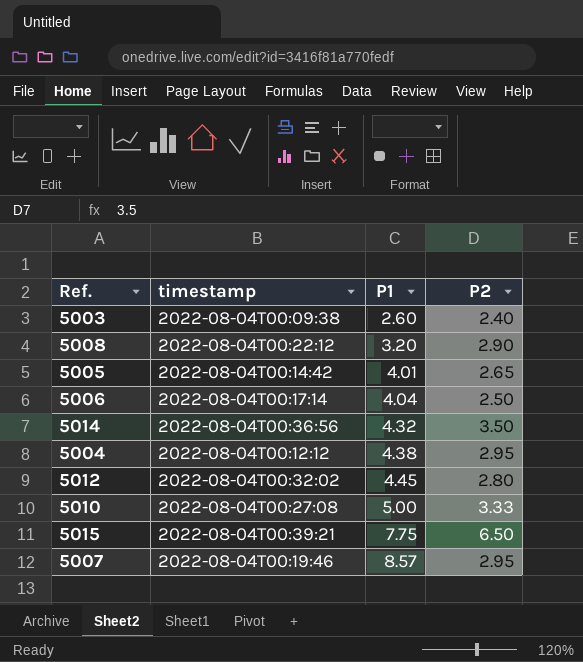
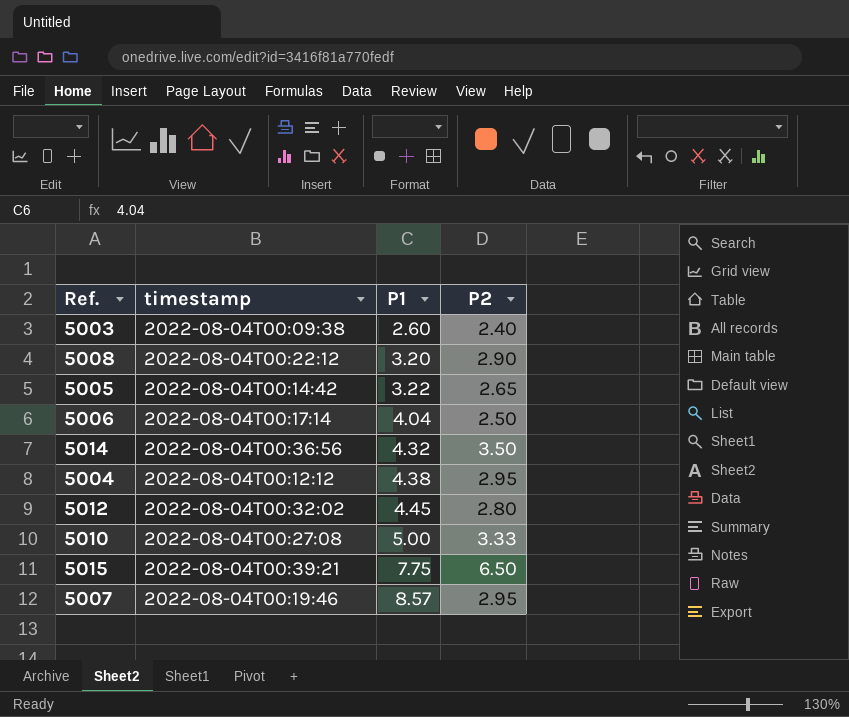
5005 | P1: 4.01 -> 3.22

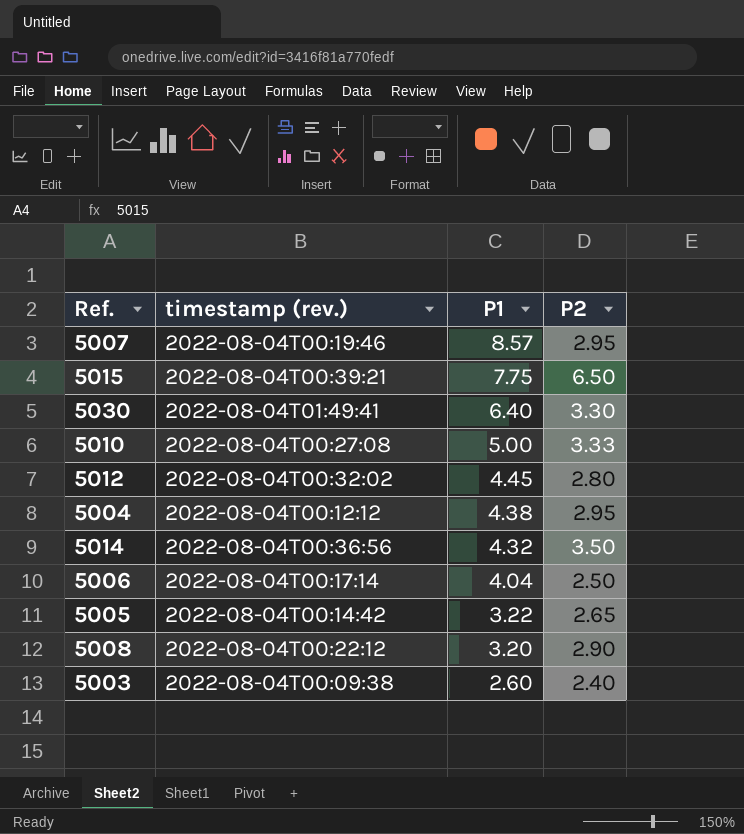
row order: P1 ascending -> P1 descending
column name: timestamp -> timestamp (rev.)
row 5030: none -> 2022-08-04T01:49:41 | 6.40 | 3.30

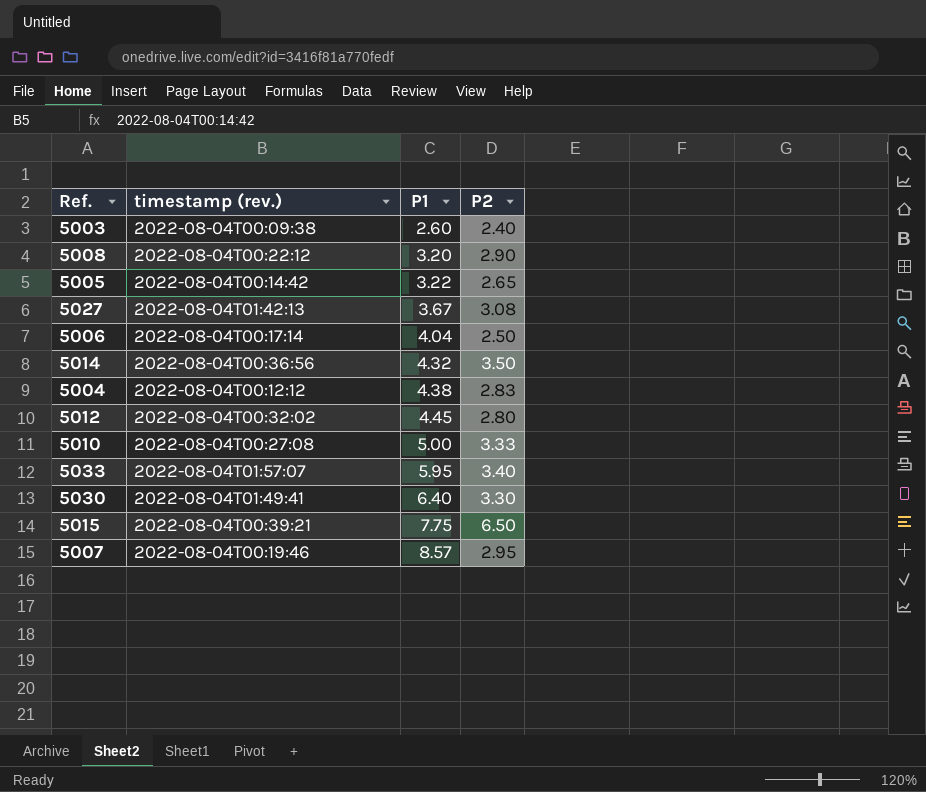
row order: P1 descending -> P1 ascending
row 5027: none -> 2022-08-04T01:42:13 | 3.67 | 3.08
5004 | P2: 2.95 -> 2.83
row 5033: none -> 2022-08-04T01:57:07 | 5.95 | 3.40

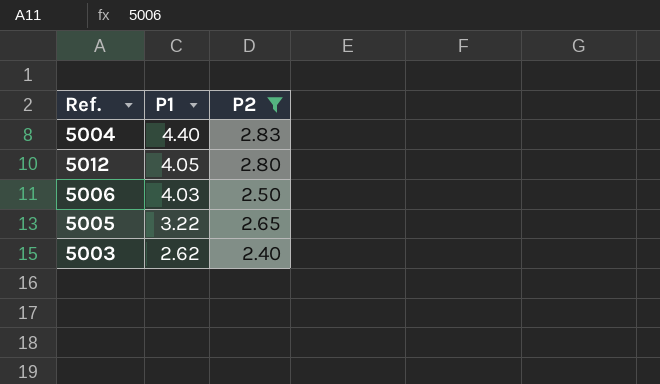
filter: none -> P2 <= 2.83
row order: P1 ascending -> P1 descending
column timestamp (rev.) | position: 2 -> none
5004 | P1: 4.38 -> 4.40
5012 | P1: 4.45 -> 4.05
5006 | P1: 4.04 -> 4.03
5003 | P1: 2.60 -> 2.62

